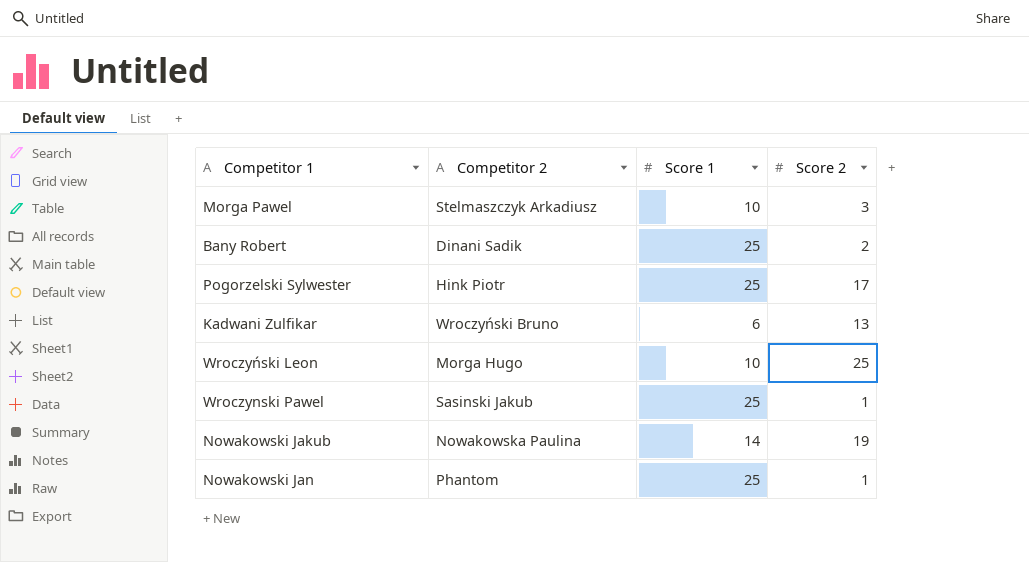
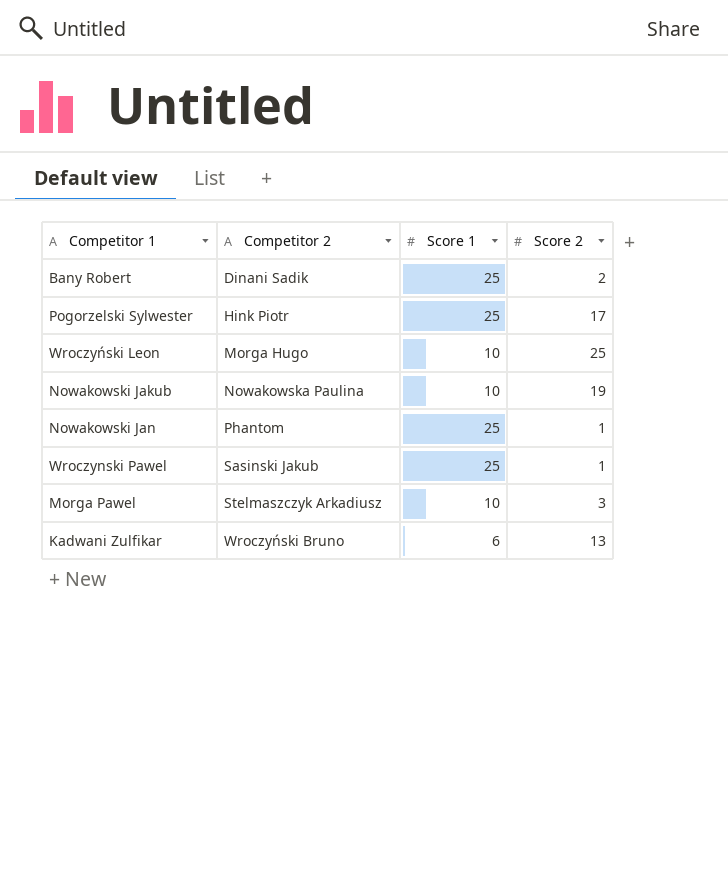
row order: none -> Competitor 2 ascending
Nowakowski Jakub | Score 1: 14 -> 10

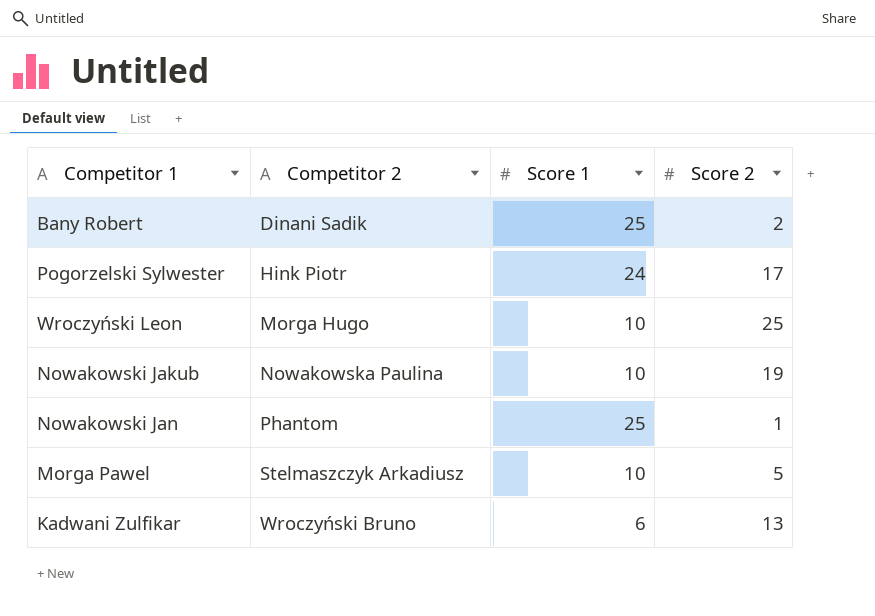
row Wroczynski Pawel: Sasinski Jakub | 25 | 1 -> none
Pogorzelski Sylwester | Score 1: 25 -> 24
Morga Pawel | Score 2: 3 -> 5

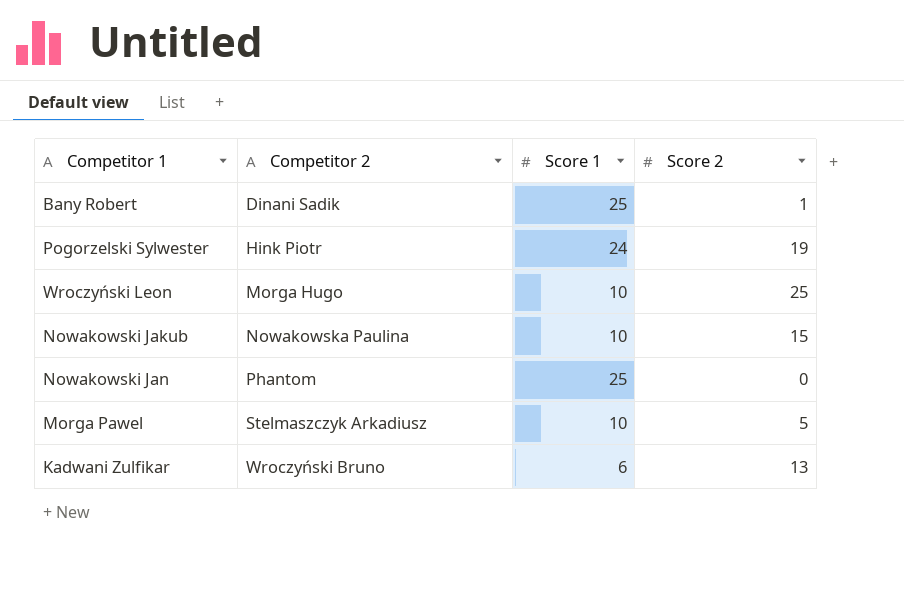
Bany Robert | Score 2: 2 -> 1
Pogorzelski Sylwester | Score 2: 17 -> 19
Nowakowski Jakub | Score 2: 19 -> 15
Nowakowski Jan | Score 2: 1 -> 0

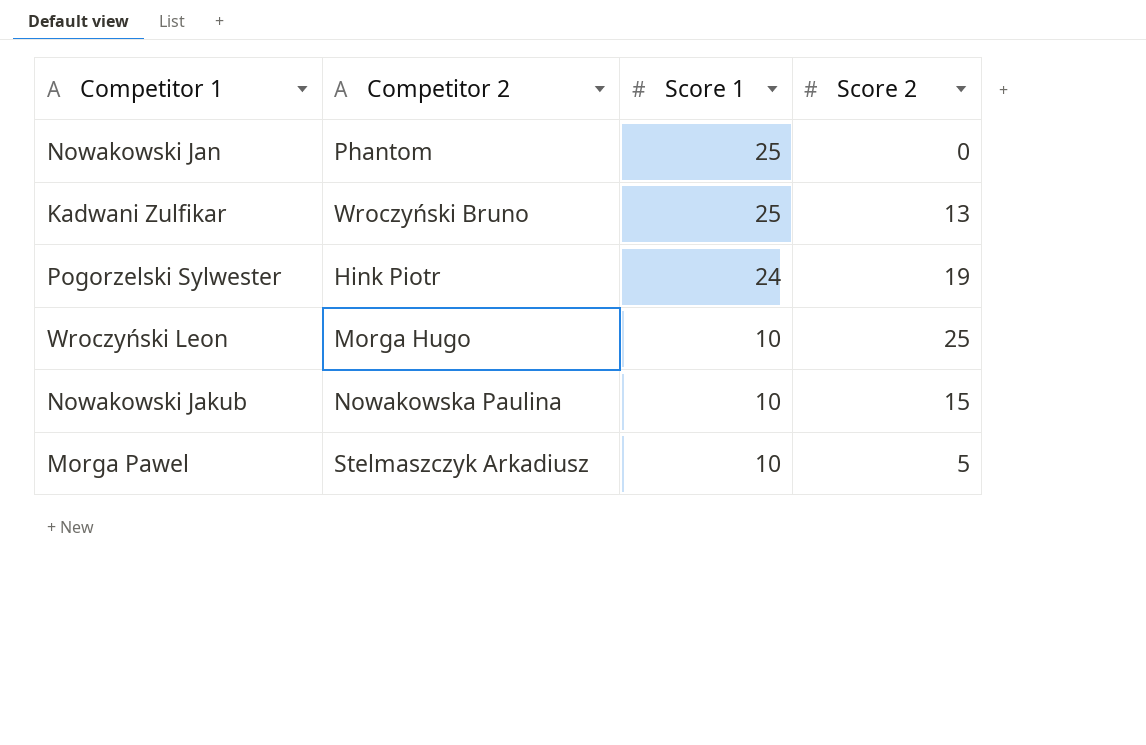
row order: Competitor 2 ascending -> Score 1 descending
row Bany Robert: Dinani Sadik | 25 | 1 -> none
Kadwani Zulfikar | Score 1: 6 -> 25

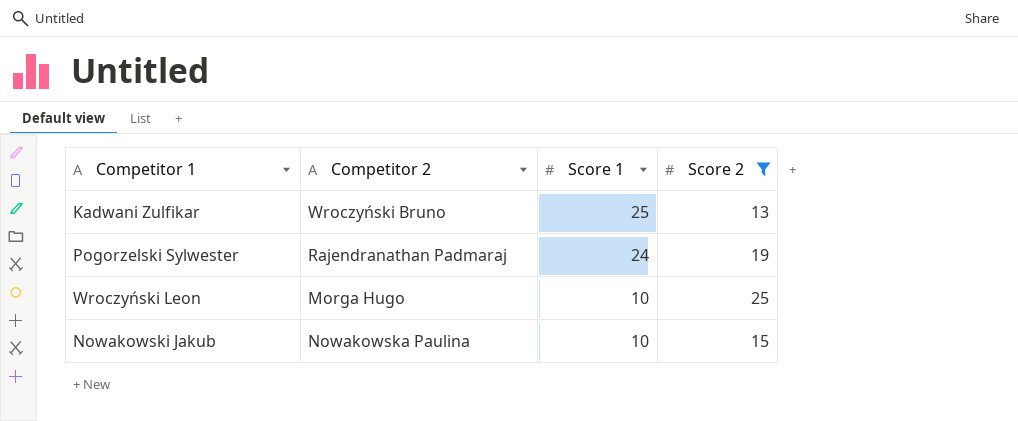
filter: none -> Score 2 >= 13
Pogorzelski Sylwester | Competitor 2: Hink Piotr -> Rajendranathan Padmaraj

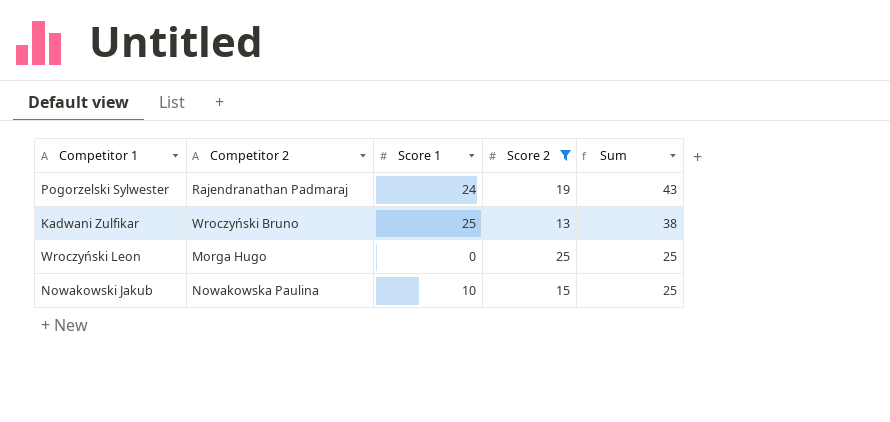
row order: Score 1 descending -> Sum descending
column Sum | formula: none -> [Score 1] + [Score 2]
Wroczyński Leon | Score 1: 10 -> 0

